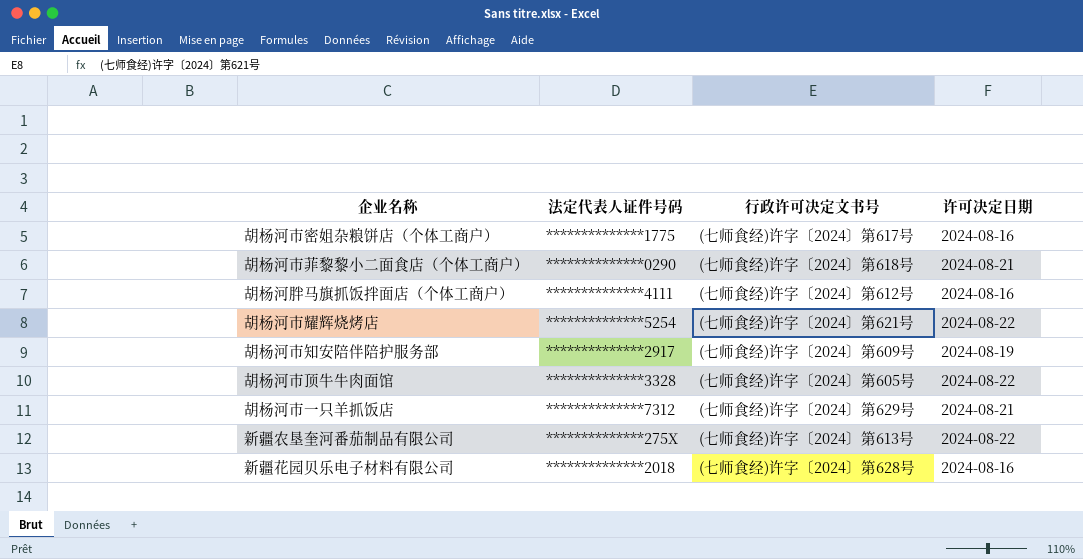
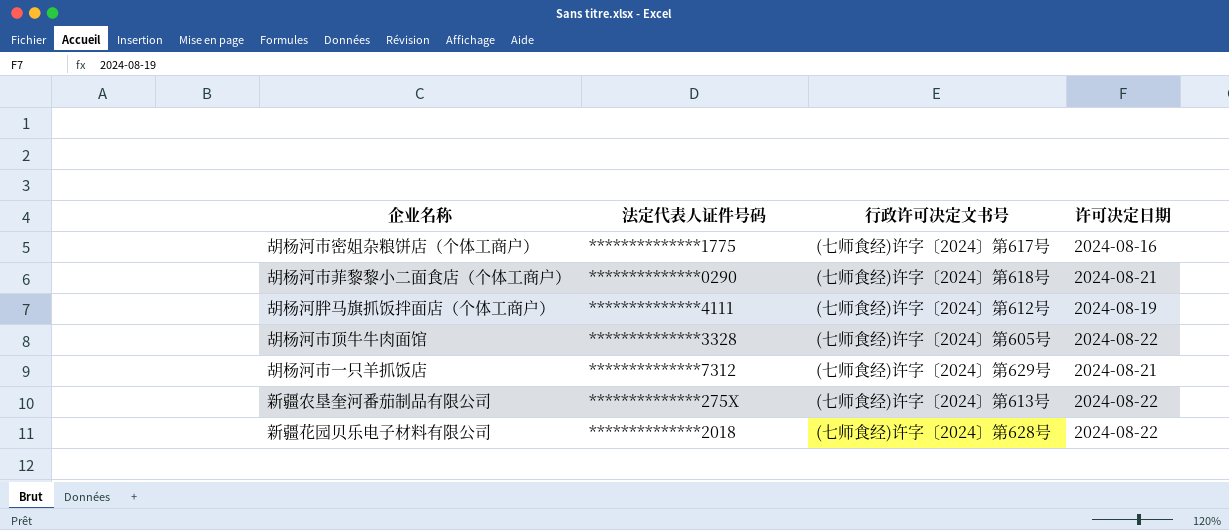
row 胡杨河市耀辉烧烤店: **************5254 | (七师食经)许字〔2024〕第621号 | 2024-08-22 -> none
row 胡杨河市知安陪伴陪护服务部: **************2917 | (七师食经)许字〔2024〕第609号 | 2024-08-19 -> none
胡杨河胖马旗抓饭拌面店（个体工商户） | 许可决定日期: 2024-08-16 -> 2024-08-19
新疆花园贝乐电子材料有限公司 | 许可决定日期: 2024-08-16 -> 2024-08-22

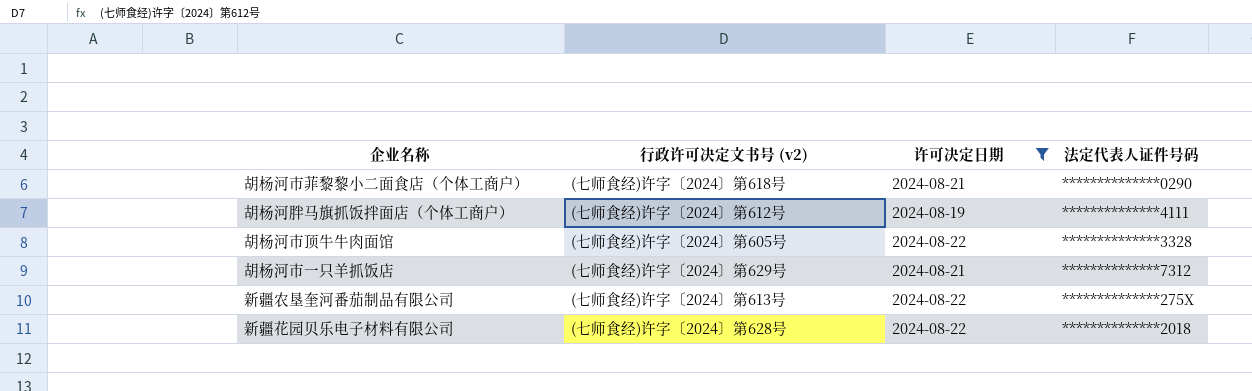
filter: none -> 许可决定日期 != 2024-08-16
column name: 行政许可决定文书号 -> 行政许可决定文书号 (v2)
column 法定代表人证件号码 | position: 2 -> 4

